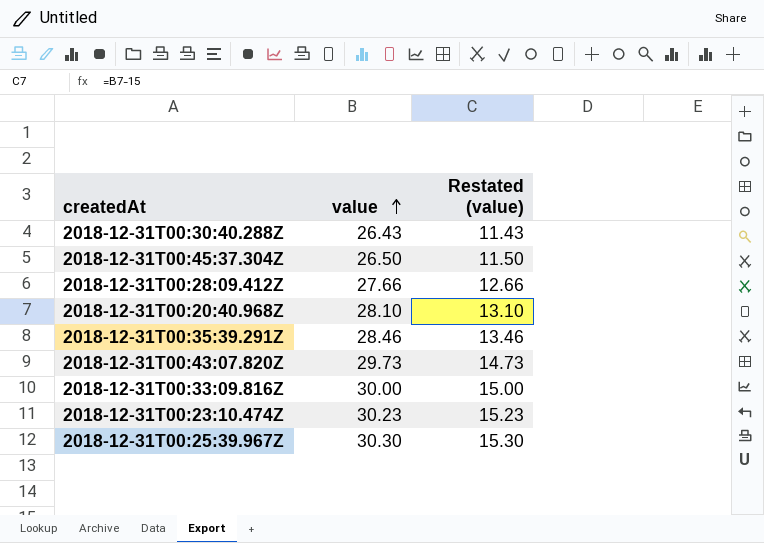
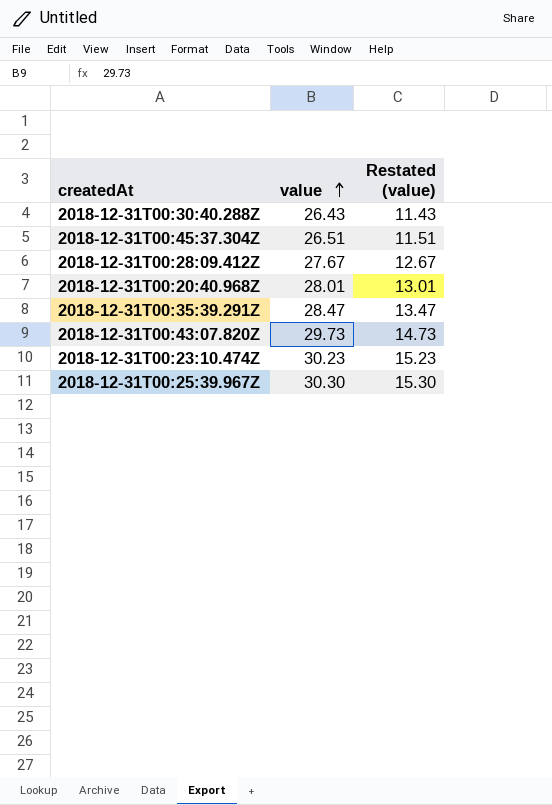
row 2018-12-31T00:33:09.816Z: 30.00 | 15.00 -> none
2018-12-31T00:45:37.304Z | value: 26.50 -> 26.51
2018-12-31T00:45:37.304Z | Restated (value): 11.50 -> 11.51
2018-12-31T00:28:09.412Z | value: 27.66 -> 27.67
2018-12-31T00:28:09.412Z | Restated (value): 12.66 -> 12.67
2018-12-31T00:20:40.968Z | value: 28.10 -> 28.01
2018-12-31T00:20:40.968Z | Restated (value): 13.10 -> 13.01
2018-12-31T00:35:39.291Z | value: 28.46 -> 28.47
2018-12-31T00:35:39.291Z | Restated (value): 13.46 -> 13.47

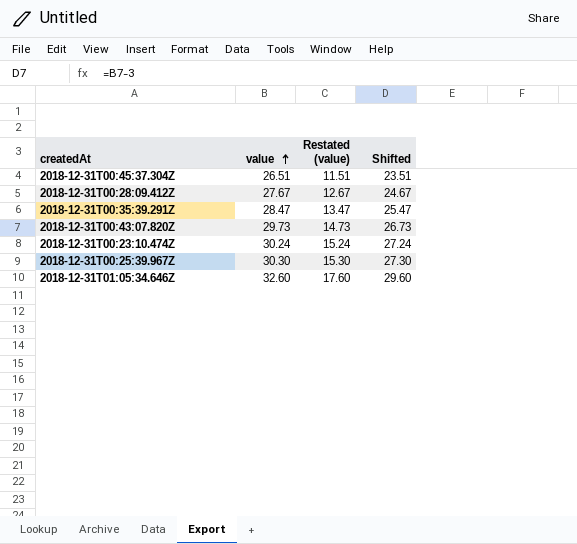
column Shifted | formula: none -> [value] - 3
row 2018-12-31T00:30:40.288Z: 26.43 | 11.43 -> none
row 2018-12-31T00:20:40.968Z: 28.01 | 13.01 -> none
2018-12-31T00:23:10.474Z | value: 30.23 -> 30.24
2018-12-31T00:23:10.474Z | Restated (value): 15.23 -> 15.24
row 2018-12-31T01:05:34.646Z: none -> 32.60 | 17.60 | 29.60

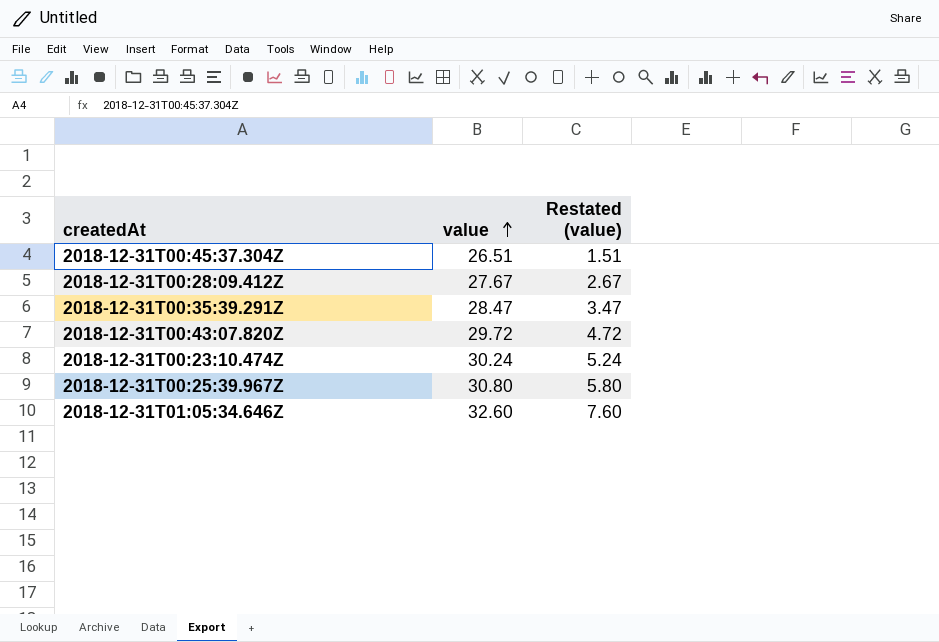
column Shifted | formula: [value] - 3 -> none
column Restated (value) | formula: [value] - 15 -> [value] - 25
2018-12-31T00:43:07.820Z | value: 29.73 -> 29.72
2018-12-31T00:25:39.967Z | value: 30.30 -> 30.80

